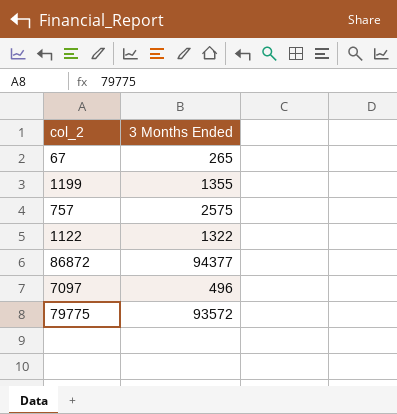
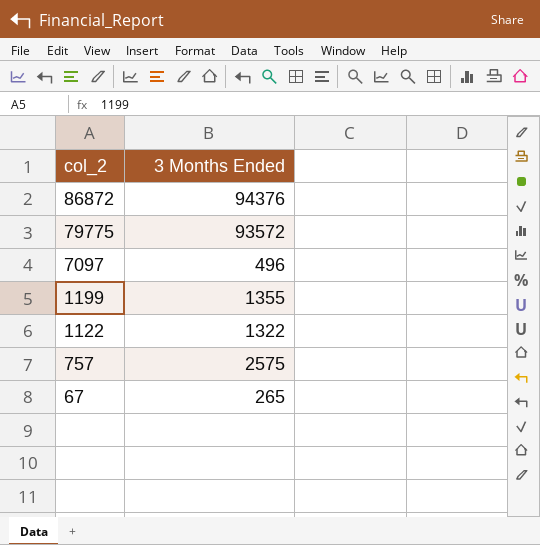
row order: none -> col_2 descending
86872 | 3 Months Ended: 94377 -> 94376

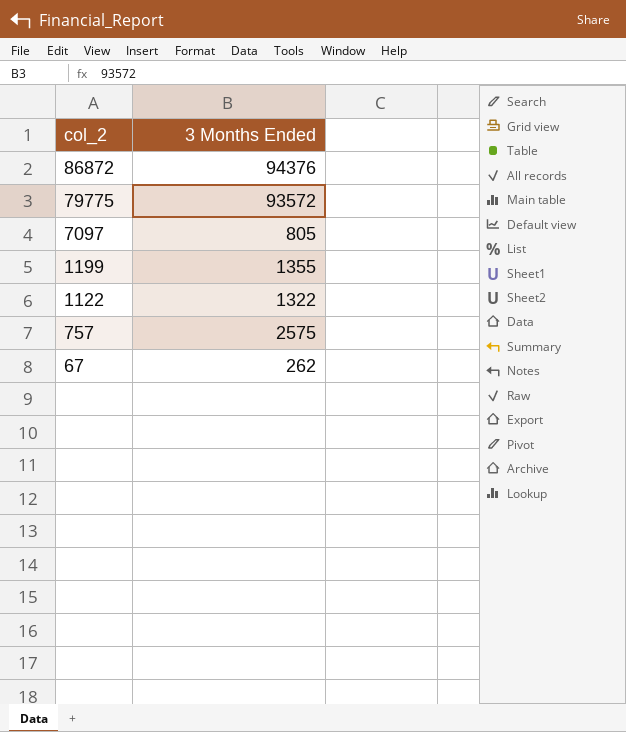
7097 | 3 Months Ended: 496 -> 805
67 | 3 Months Ended: 265 -> 262

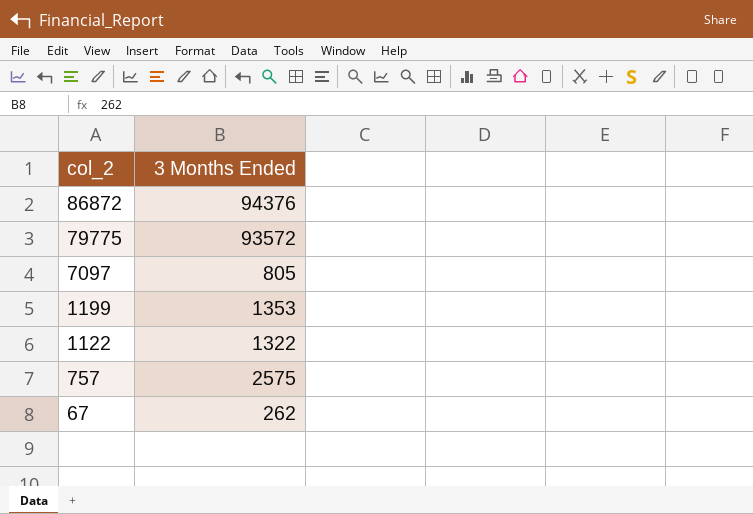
1199 | 3 Months Ended: 1355 -> 1353

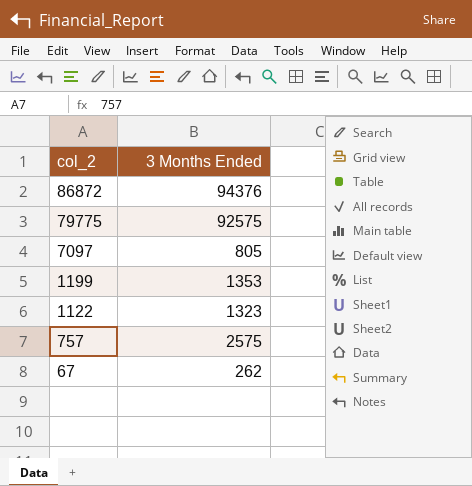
79775 | 3 Months Ended: 93572 -> 92575
1122 | 3 Months Ended: 1322 -> 1323

